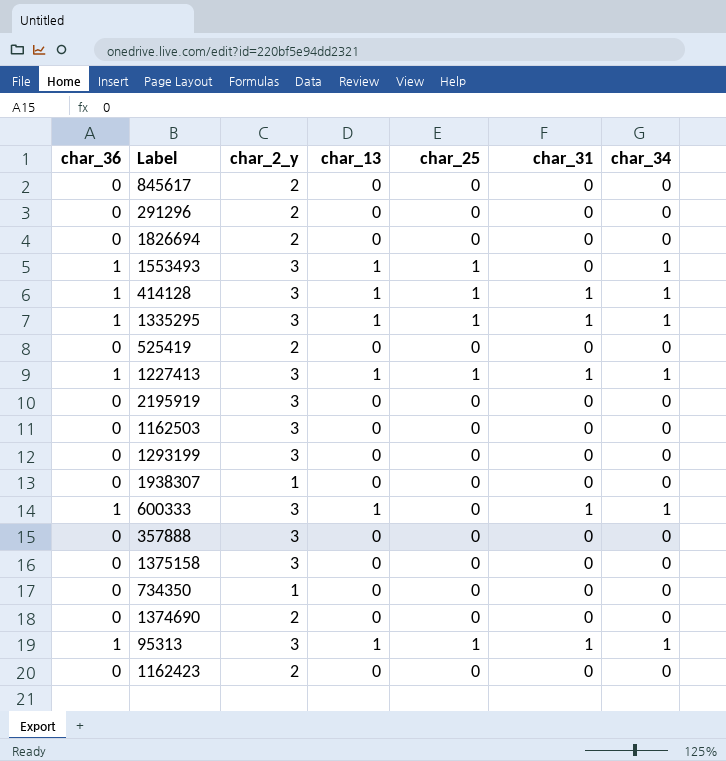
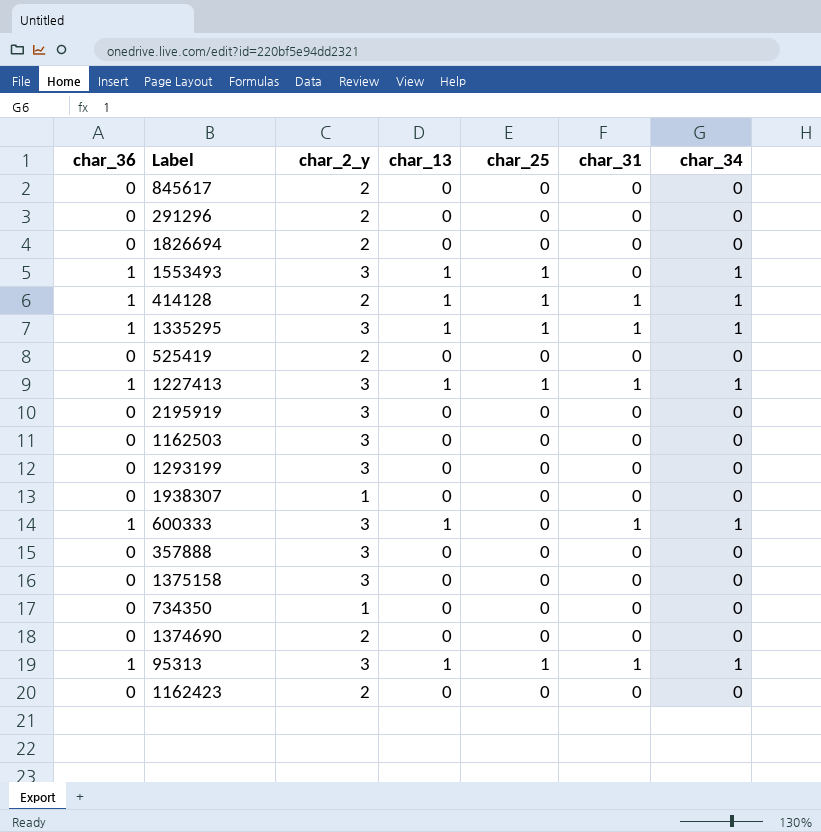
414128 | char_2_y: 3 -> 2

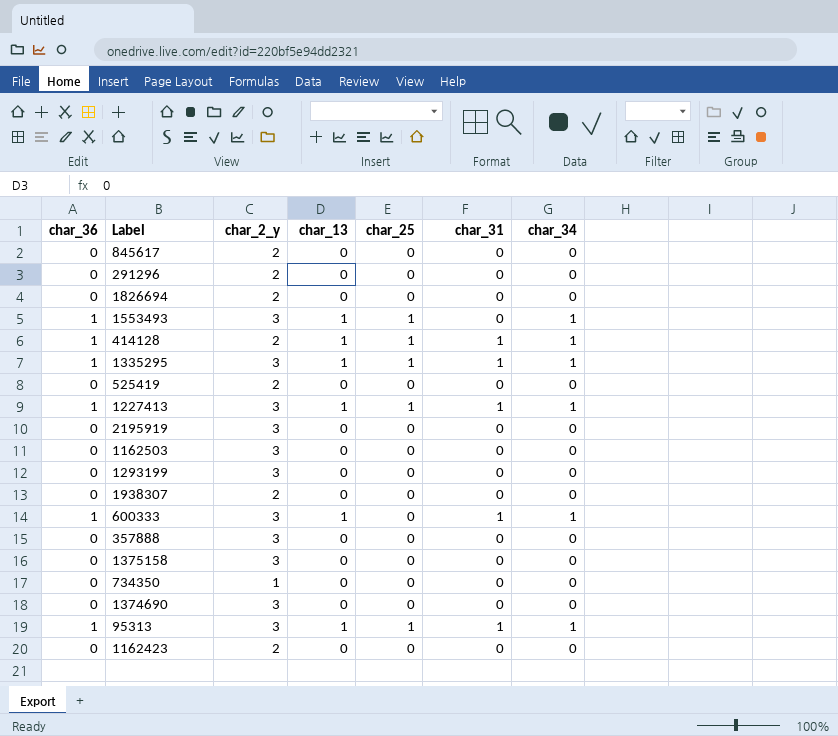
1938307 | char_2_y: 1 -> 2
1374690 | char_2_y: 2 -> 3

